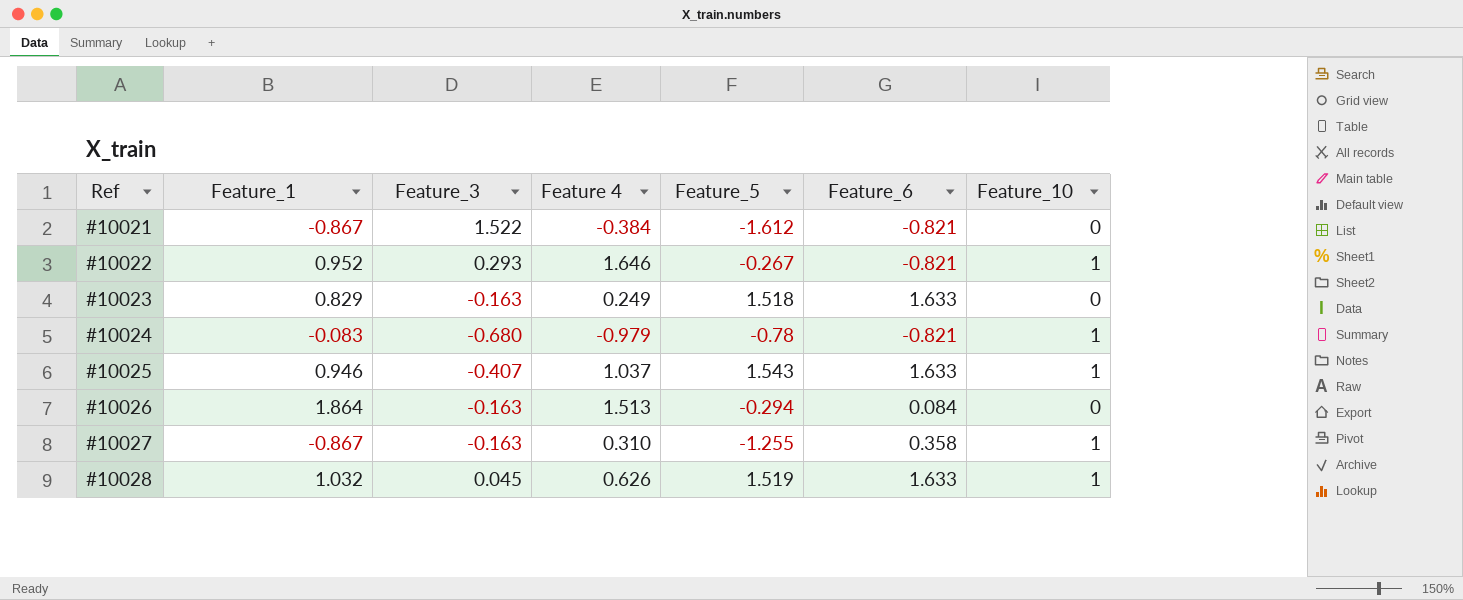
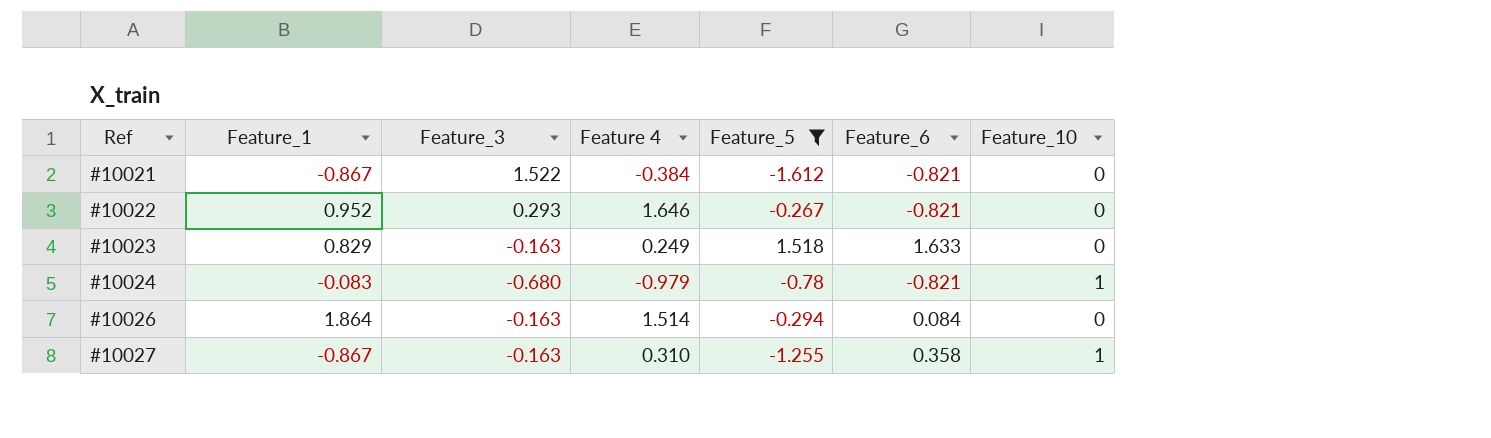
filter: none -> Feature_5 <= 1.518
#10022 | Feature_10: 1 -> 0
#10026 | Feature 4: 1.513 -> 1.514

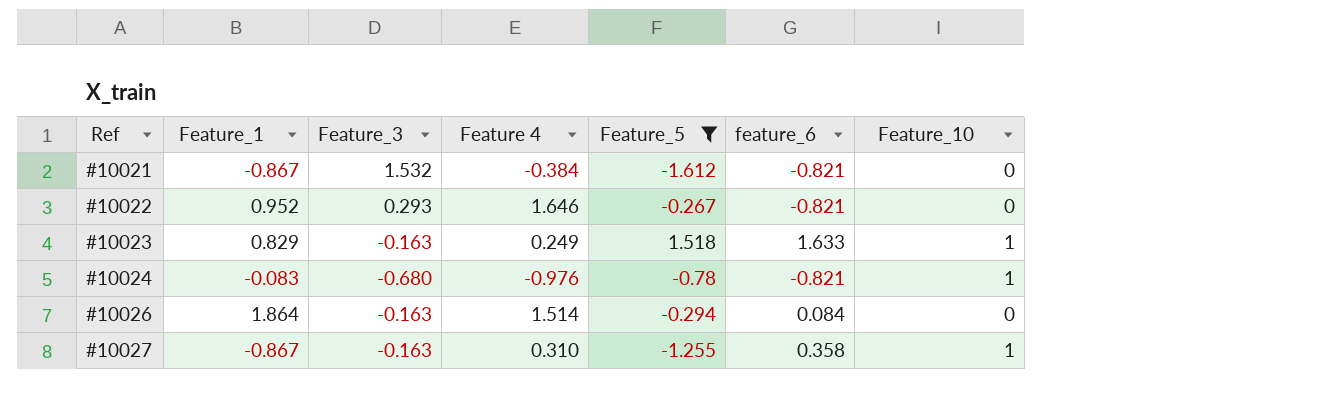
column name: Feature_6 -> feature_6
#10021 | Feature_3: 1.522 -> 1.532
#10023 | Feature_10: 0 -> 1
#10024 | Feature 4: -0.979 -> -0.976

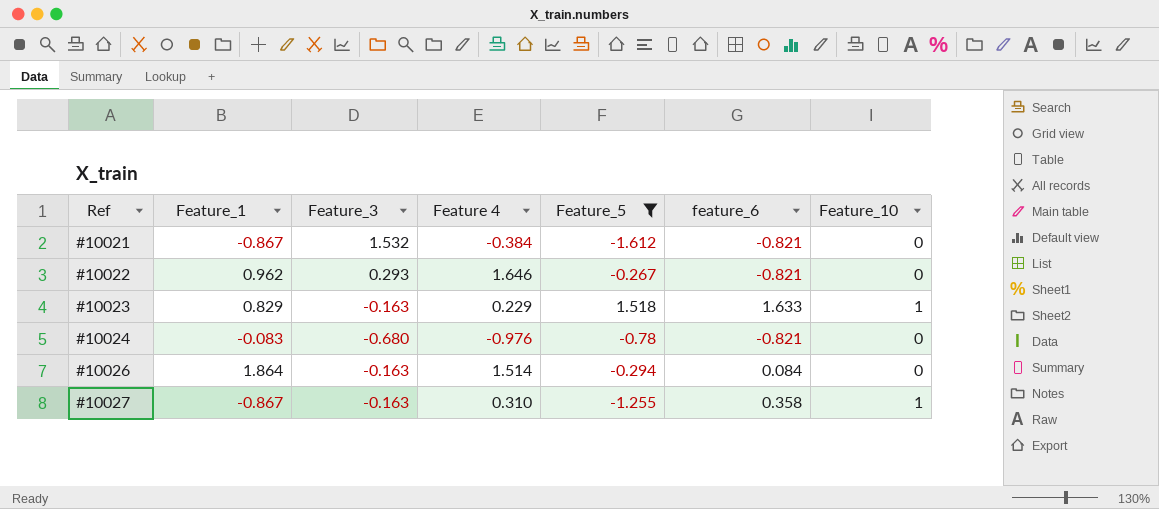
#10022 | Feature_1: 0.952 -> 0.962
#10023 | Feature 4: 0.249 -> 0.229
#10024 | Feature_10: 1 -> 0

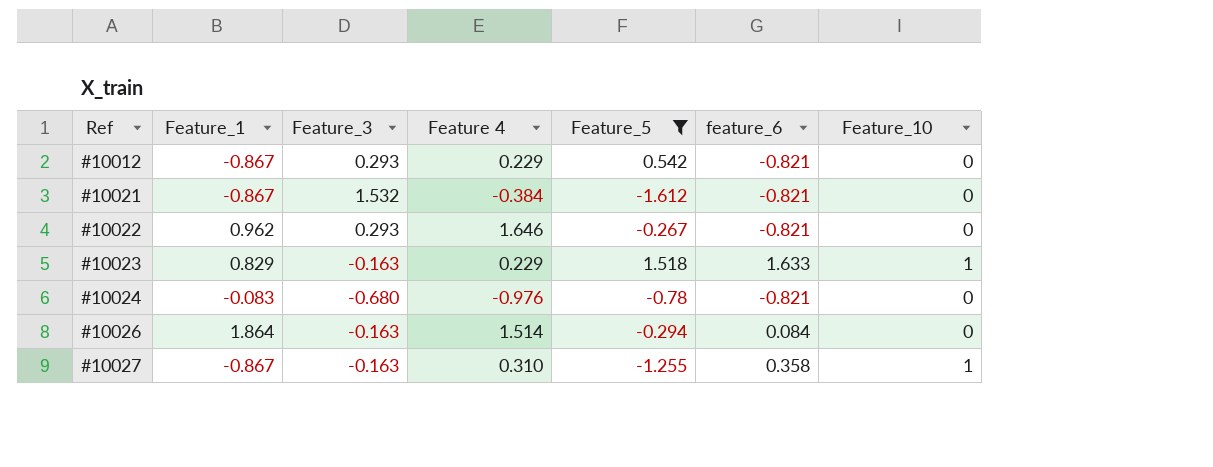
row #10012: none -> -0.867 | 0.293 | 0.229 | 0.542 | -0.821 | 0

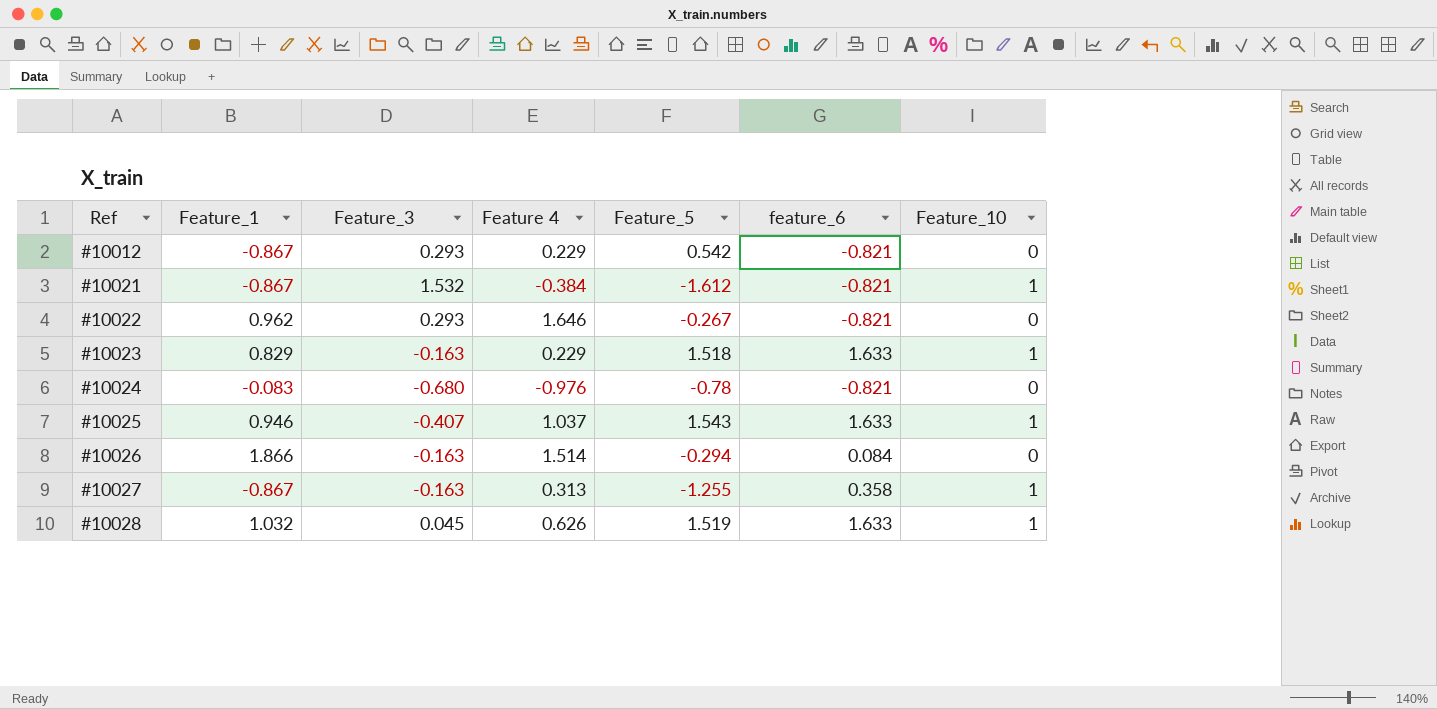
filter: Feature_5 <= 1.518 -> none
#10021 | Feature_10: 0 -> 1
#10026 | Feature_1: 1.864 -> 1.866
#10027 | Feature 4: 0.310 -> 0.313

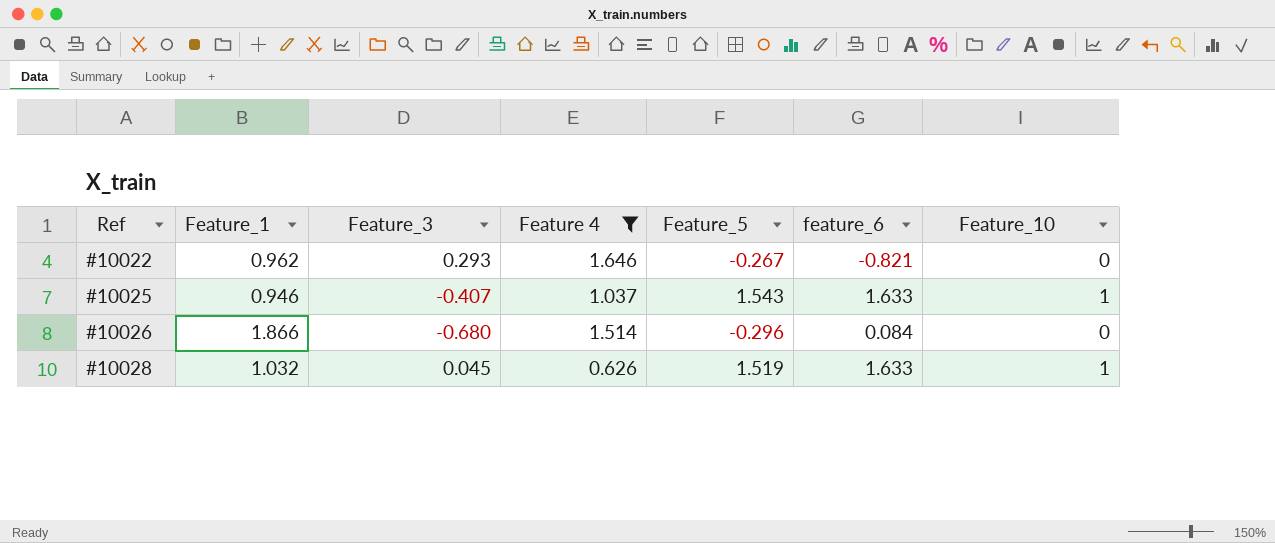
filter: none -> Feature 4 >= 0.626
#10026 | Feature_3: -0.163 -> -0.680
#10026 | Feature_5: -0.294 -> -0.296

